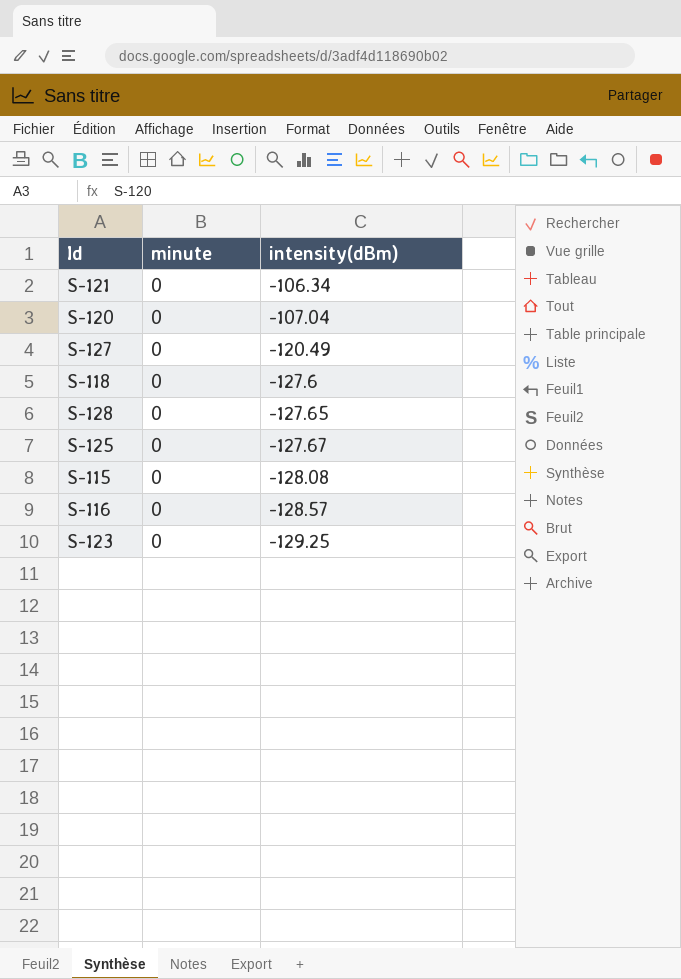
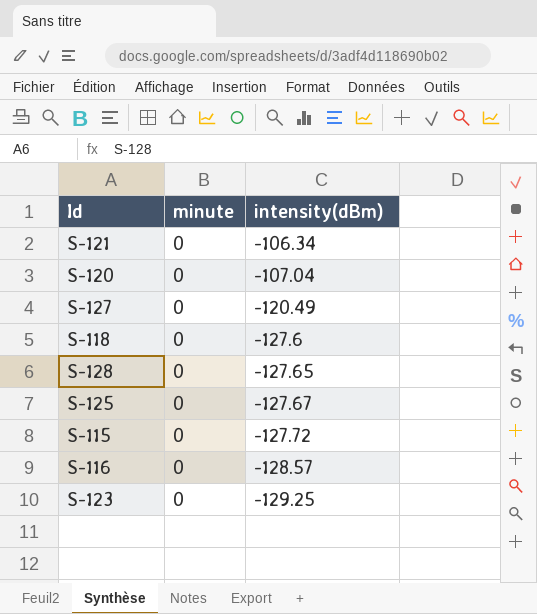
S-115 | intensity(dBm): -128.08 -> -127.72

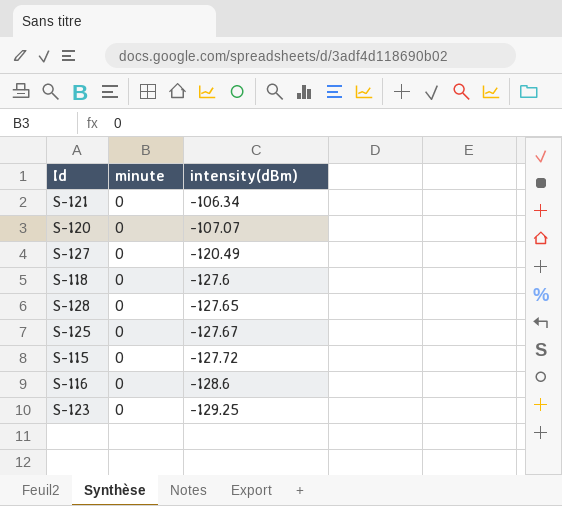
S-120 | intensity(dBm): -107.04 -> -107.07
S-116 | intensity(dBm): -128.57 -> -128.6

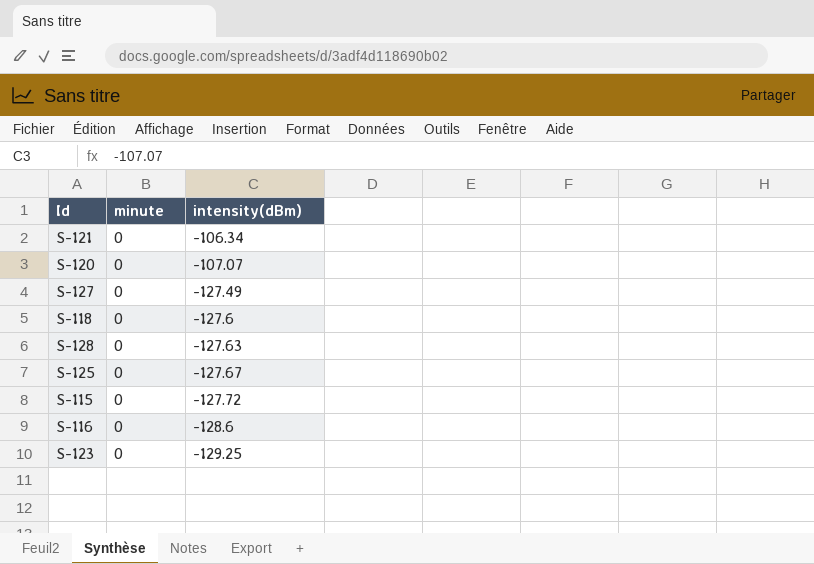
S-127 | intensity(dBm): -120.49 -> -127.49
S-128 | intensity(dBm): -127.65 -> -127.63

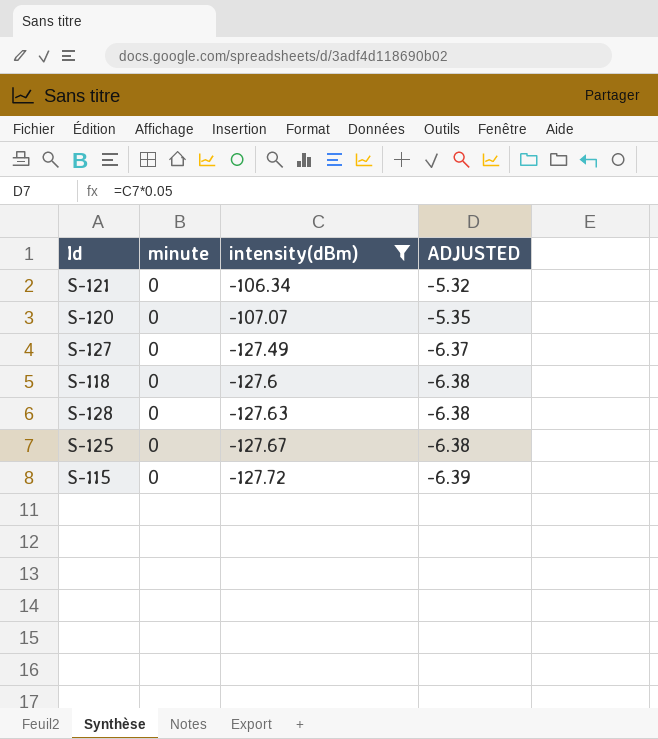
filter: none -> intensity(dBm) >= -127.72
column ADJUSTED | formula: none -> [intensity(dBm)] * 0.05

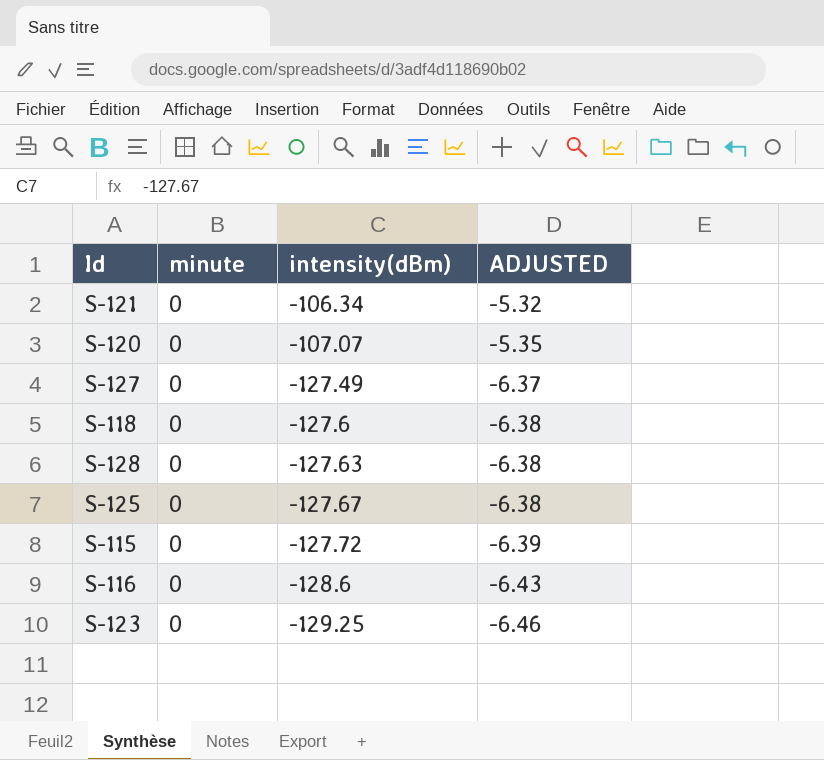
filter: intensity(dBm) >= -127.72 -> none

